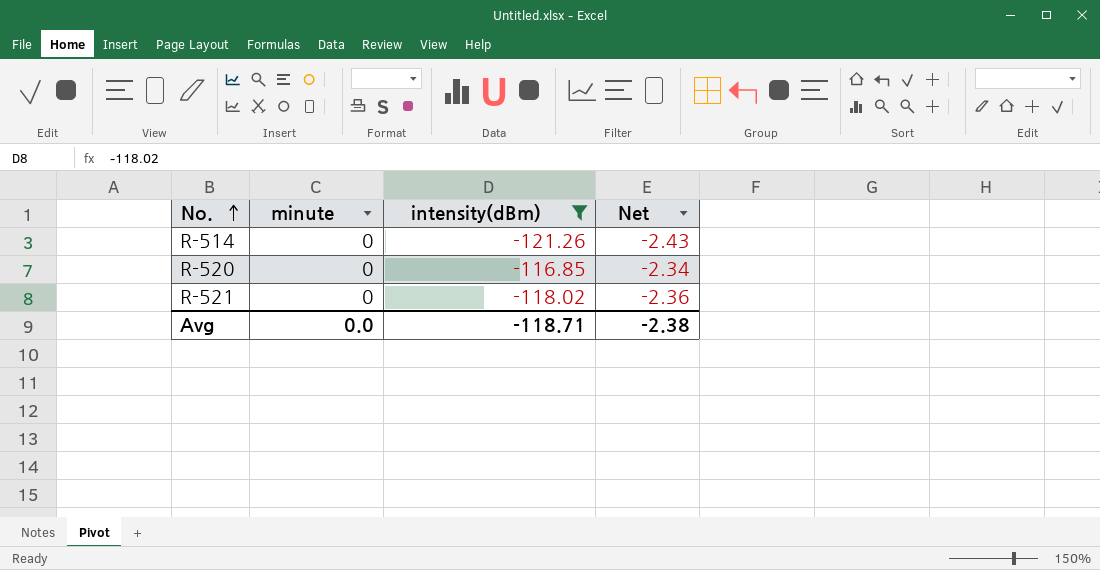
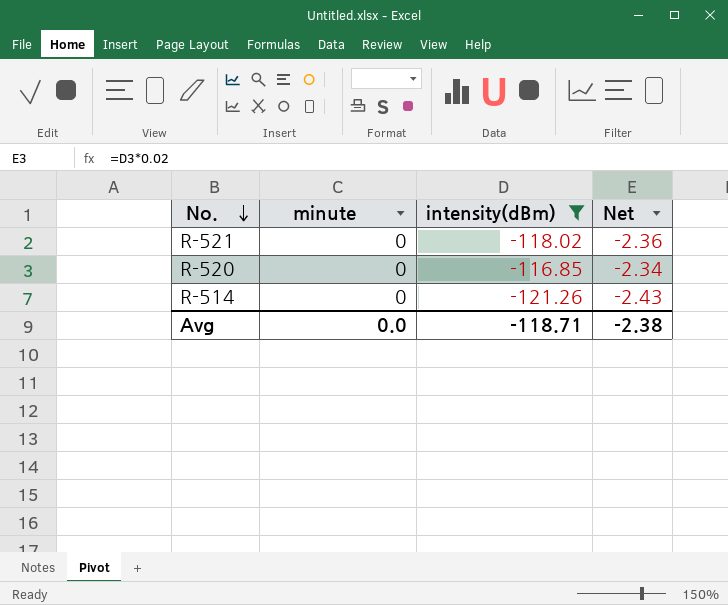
row order: No. ascending -> No. descending

